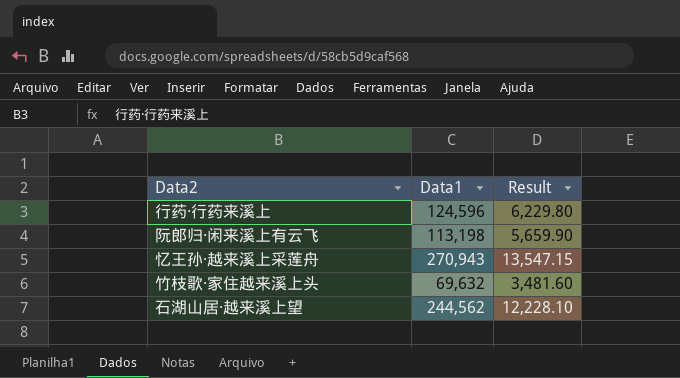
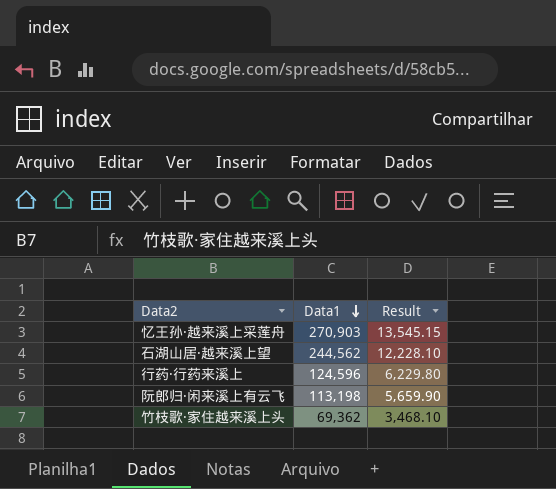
row order: none -> Data1 descending
忆王孙·越来溪上采莲舟 | Data1: 270,943 -> 270,903
忆王孙·越来溪上采莲舟 | Result: 13,547.15 -> 13,545.15
竹枝歌·家住越来溪上头 | Data1: 69,632 -> 69,362
竹枝歌·家住越来溪上头 | Result: 3,481.60 -> 3,468.10

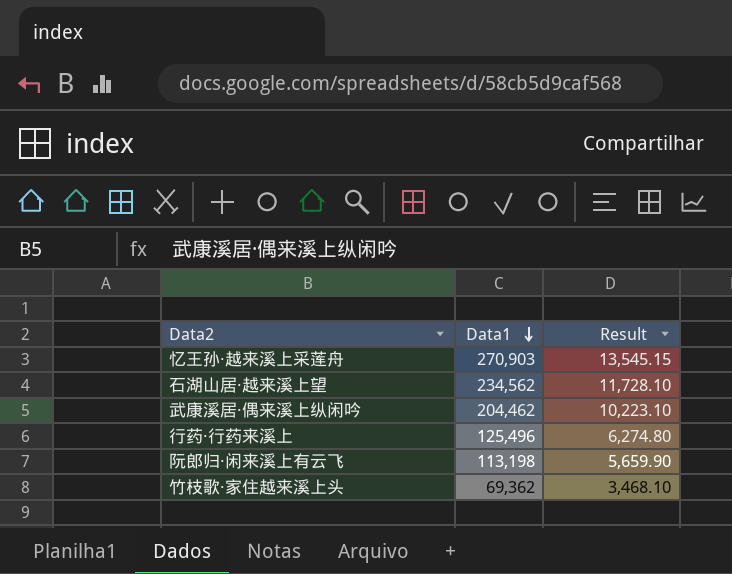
石湖山居·越来溪上望 | Data1: 244,562 -> 234,562
石湖山居·越来溪上望 | Result: 12,228.10 -> 11,728.10
row 武康溪居·偶来溪上纵闲吟: none -> 204,462 | 10,223.10
行药·行药来溪上 | Data1: 124,596 -> 125,496
行药·行药来溪上 | Result: 6,229.80 -> 6,274.80

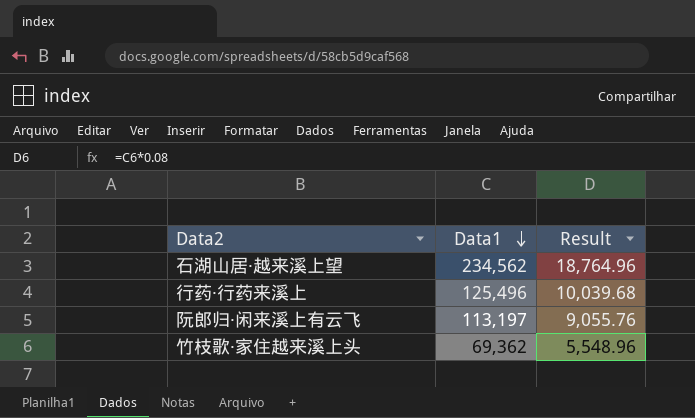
column Result | formula: [Data1] * 0.05 -> [Data1] * 0.08
row 忆王孙·越来溪上采莲舟: 270,903 | 13,545.15 -> none
row 武康溪居·偶来溪上纵闲吟: 204,462 | 10,223.10 -> none
阮郎归·闲来溪上有云飞 | Data1: 113,198 -> 113,197

